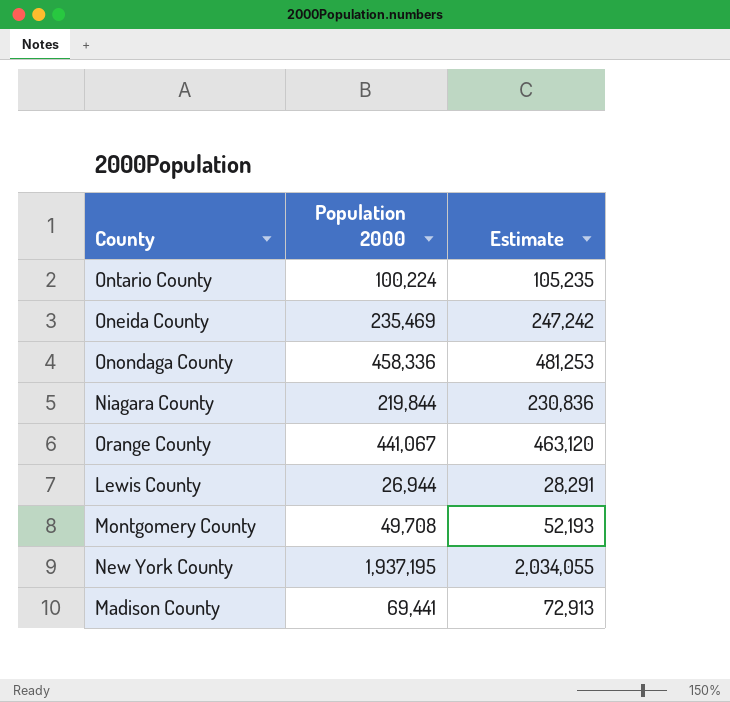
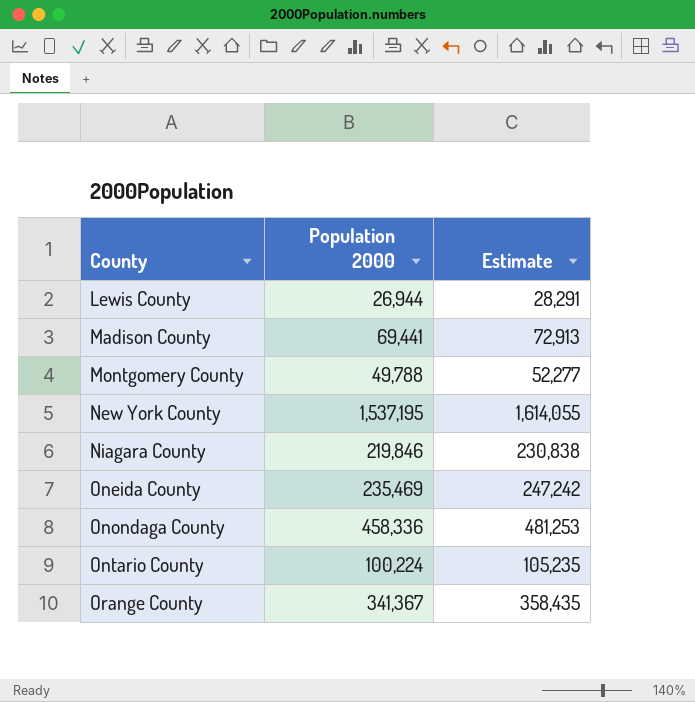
row order: none -> County ascending
Montgomery County | Population 2000: 49,708 -> 49,788
Montgomery County | Estimate: 52,193 -> 52,277
New York County | Population 2000: 1,937,195 -> 1,537,195
New York County | Estimate: 2,034,055 -> 1,614,055
Niagara County | Population 2000: 219,844 -> 219,846
Niagara County | Estimate: 230,836 -> 230,838
Orange County | Population 2000: 441,067 -> 341,367
Orange County | Estimate: 463,120 -> 358,435

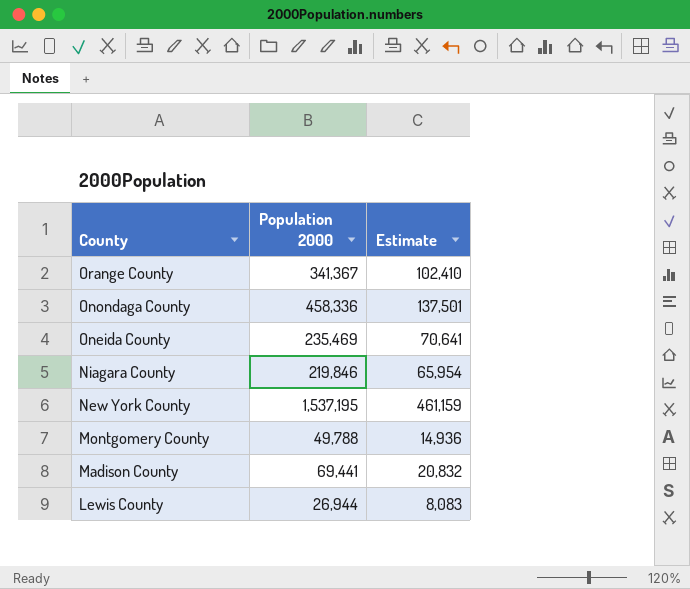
row order: County ascending -> County descending
column Estimate | formula: [Population 2000] * 1.05 -> [Population 2000] * 0.3
row Ontario County: 100,224 | 105,235 -> none

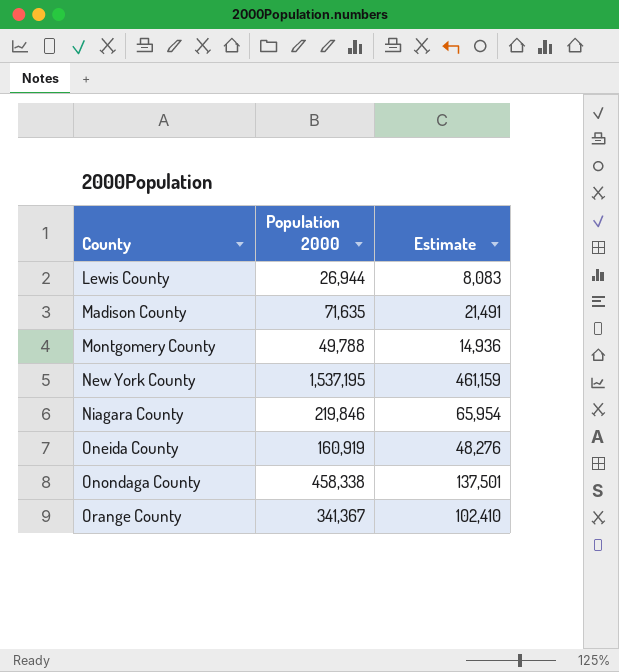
row order: County descending -> County ascending
Madison County | Population 2000: 69,441 -> 71,635
Madison County | Estimate: 20,832 -> 21,491
Oneida County | Population 2000: 235,469 -> 160,919
Oneida County | Estimate: 70,641 -> 48,276
Onondaga County | Population 2000: 458,336 -> 458,338

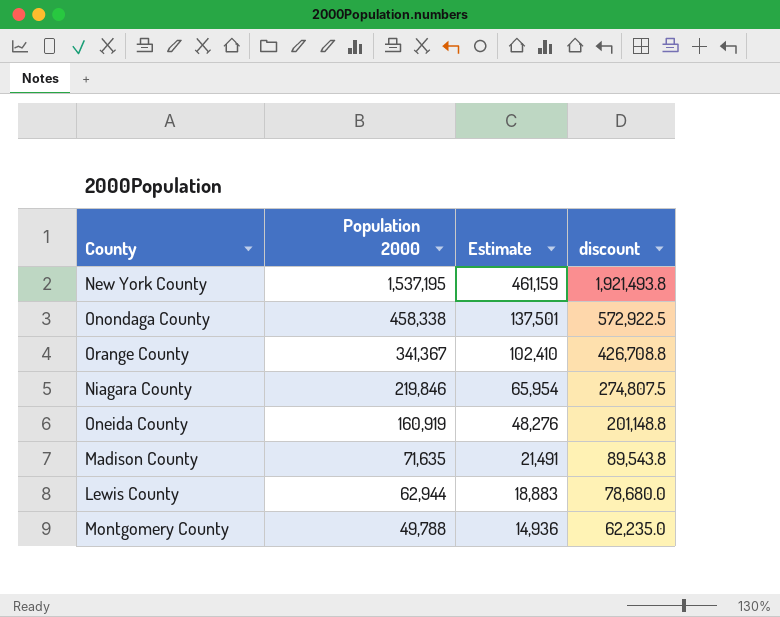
row order: County ascending -> Population 2000 descending
column discount | formula: none -> [Population 2000] * 1.25
Lewis County | Population 2000: 26,944 -> 62,944
Lewis County | Estimate: 8,083 -> 18,883

